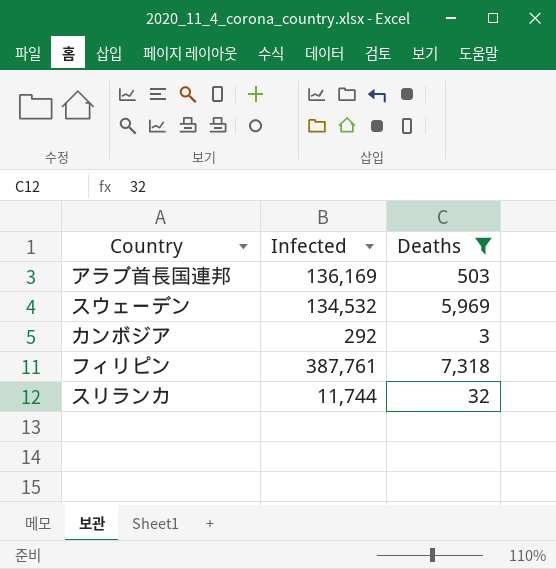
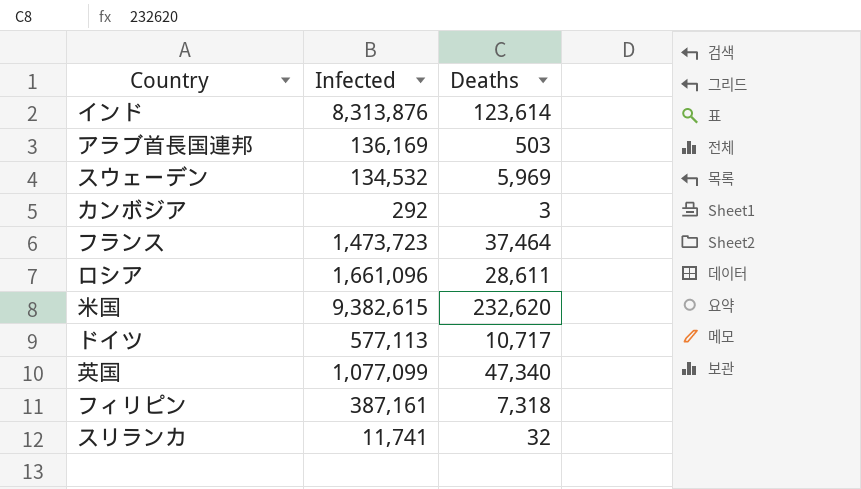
filter: Deaths <= 7,318 -> none
フィリピン | Infected: 387,761 -> 387,161
スリランカ | Infected: 11,744 -> 11,741

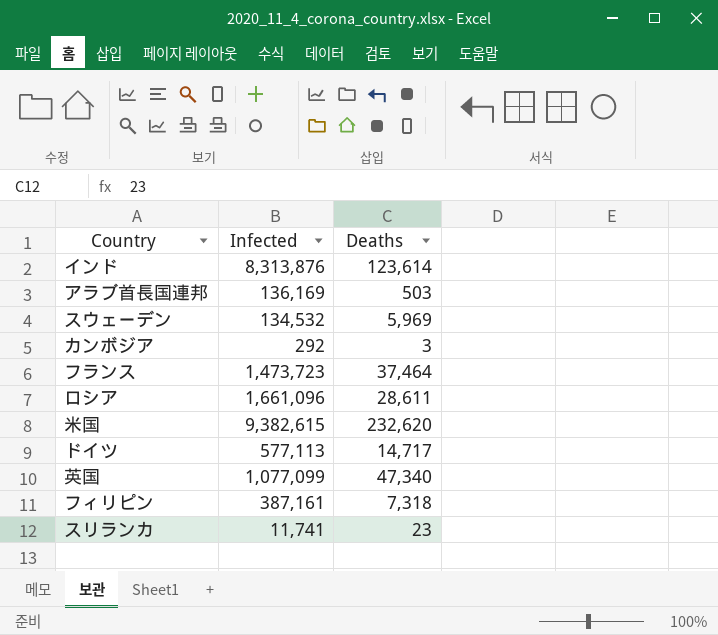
ドイツ | Deaths: 10,717 -> 14,717
スリランカ | Deaths: 32 -> 23

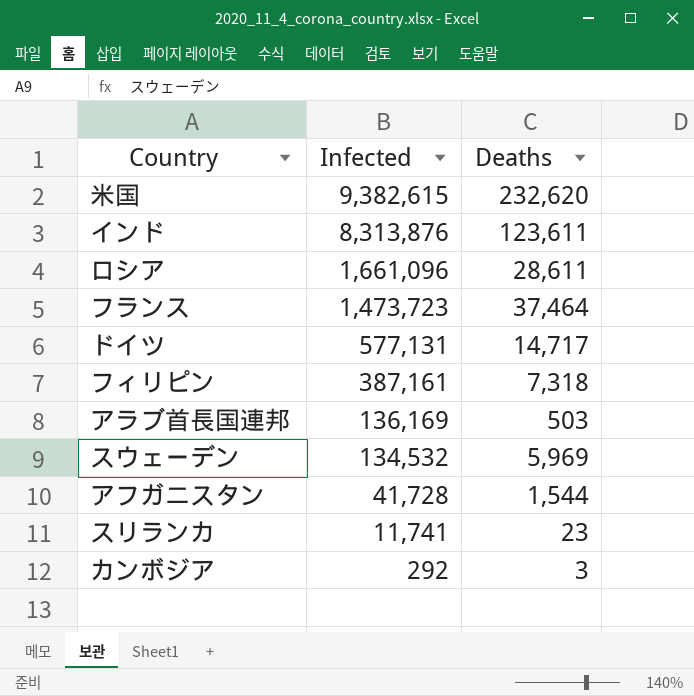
row order: none -> Infected descending
row 英国: 1,077,099 | 47,340 -> none
インド | Deaths: 123,614 -> 123,611
ドイツ | Infected: 577,113 -> 577,131
row アフガニスタン: none -> 41,728 | 1,544

